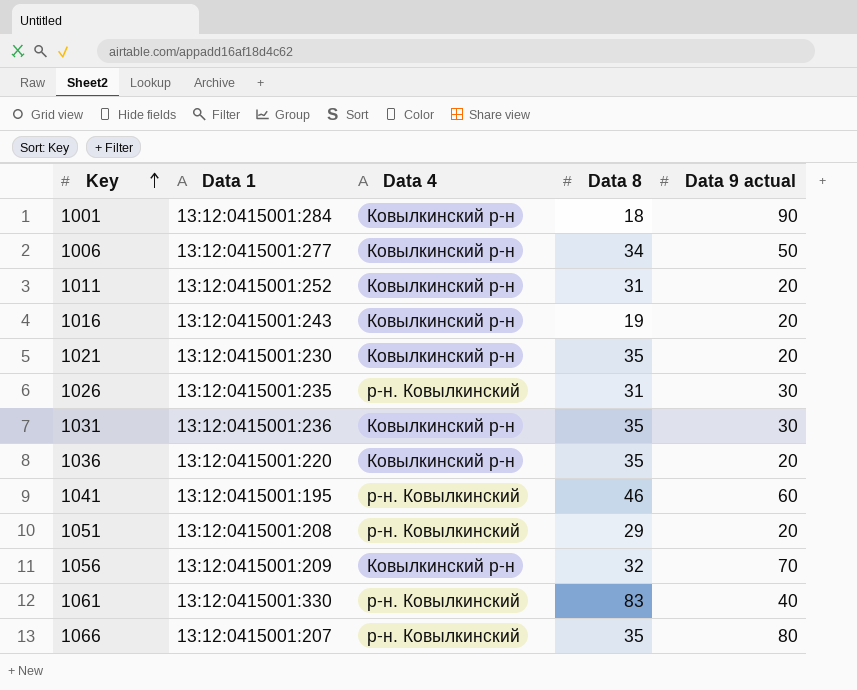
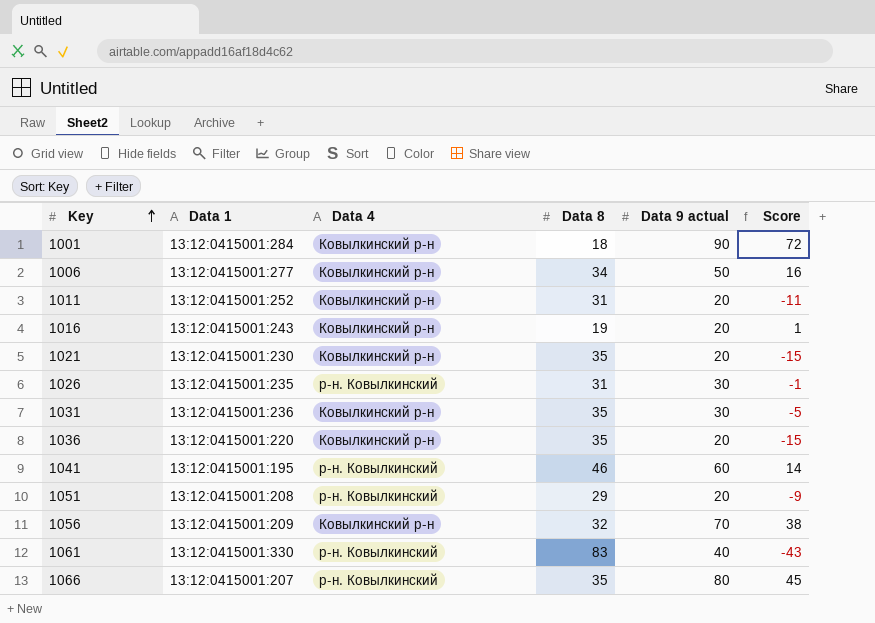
column Score | formula: none -> [Data 9 actual] - [Data 8]

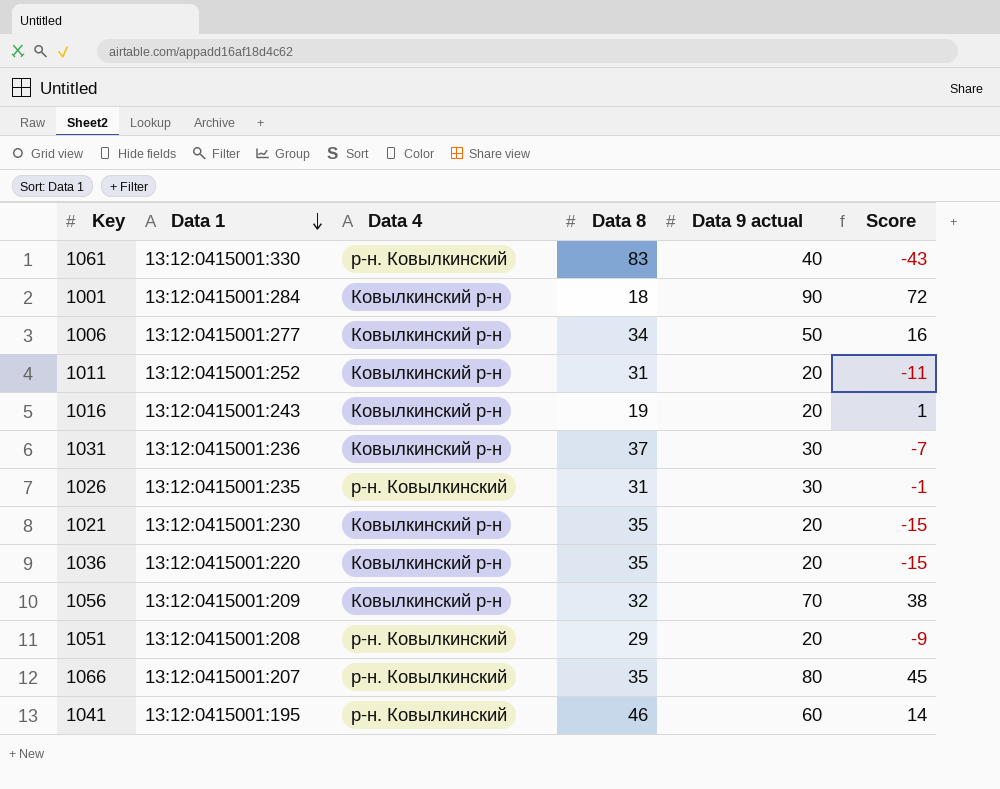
row order: Key ascending -> Data 1 descending
1031 | Data 8: 35 -> 37
1031 | Score: -5 -> -7

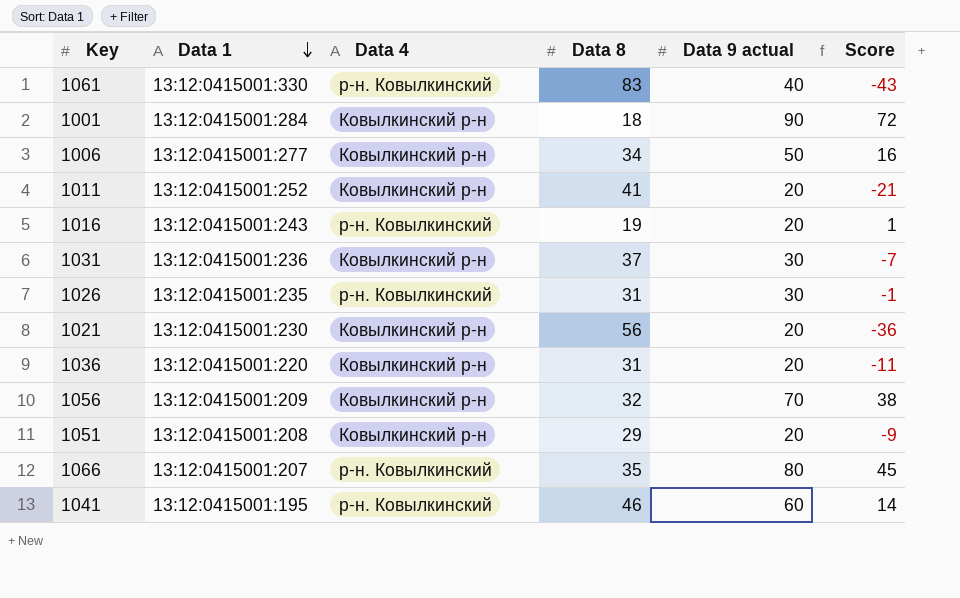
1011 | Data 8: 31 -> 41
1011 | Score: -11 -> -21
1016 | Data 4: Ковылкинский р-н -> р-н. Ковылкинский
1021 | Data 8: 35 -> 56
1021 | Score: -15 -> -36
1036 | Data 8: 35 -> 31
1036 | Score: -15 -> -11
1051 | Data 4: р-н. Ковылкинский -> Ковылкинский р-н

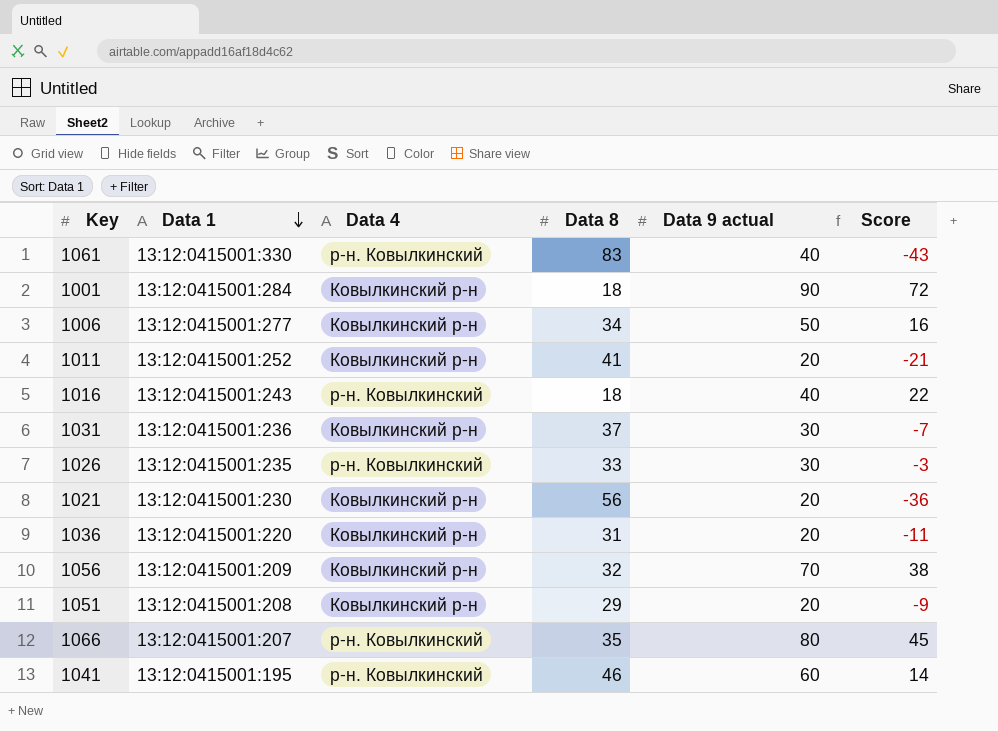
1016 | Data 8: 19 -> 18
1016 | Data 9 actual: 20 -> 40
1016 | Score: 1 -> 22
1026 | Data 8: 31 -> 33
1026 | Score: -1 -> -3

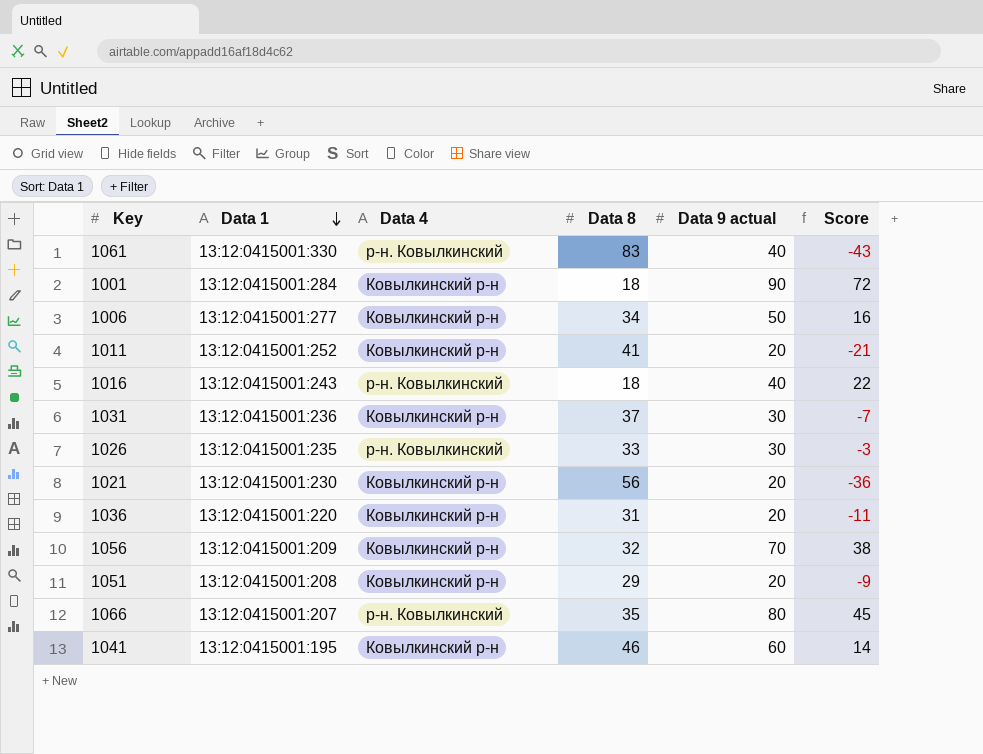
1041 | Data 4: р-н. Ковылкинский -> Ковылкинский р-н

